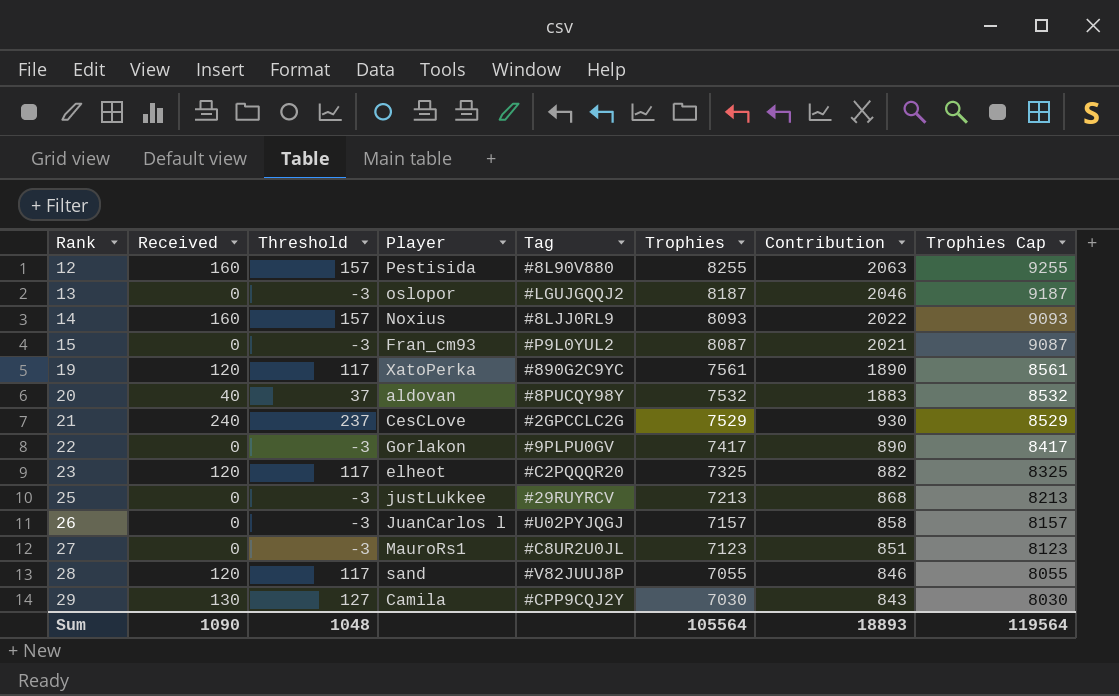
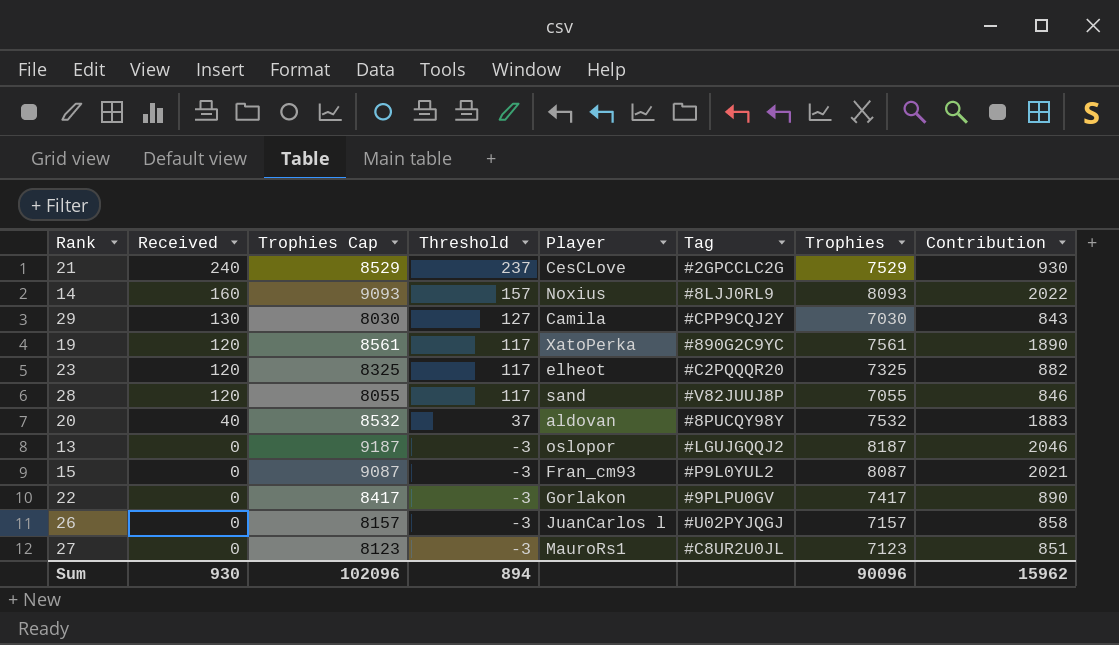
row order: Rank ascending -> Received descending
column Trophies Cap | position: 8 -> 3
row 12: 160 | 157 | Pestisida | #8L90V880 | 8255 | 2063 | 9255 -> none
row 25: 0 | -3 | justLukkee | #29RUYRCV | 7213 | 868 | 8213 -> none
Sum | Received: 1090 -> 930
Sum | Trophies Cap: 119564 -> 102096
Sum | Threshold: 1048 -> 894
Sum | Trophies: 105564 -> 90096
Sum | Contribution: 18893 -> 15962

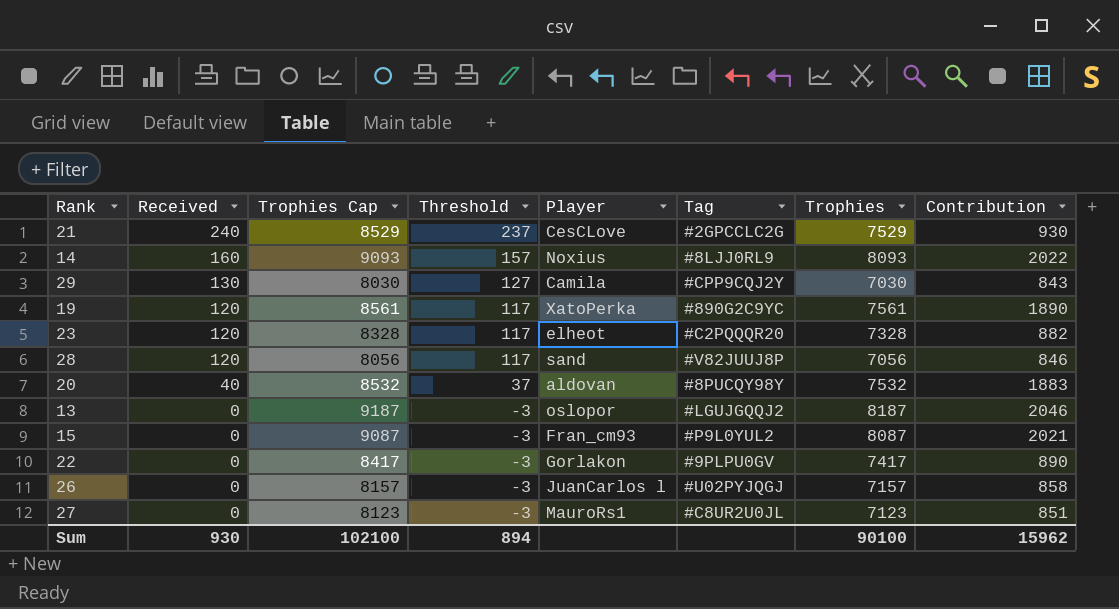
23 | Trophies Cap: 8325 -> 8328
23 | Trophies: 7325 -> 7328
28 | Trophies Cap: 8055 -> 8056
28 | Trophies: 7055 -> 7056
Sum | Trophies Cap: 102096 -> 102100
Sum | Trophies: 90096 -> 90100

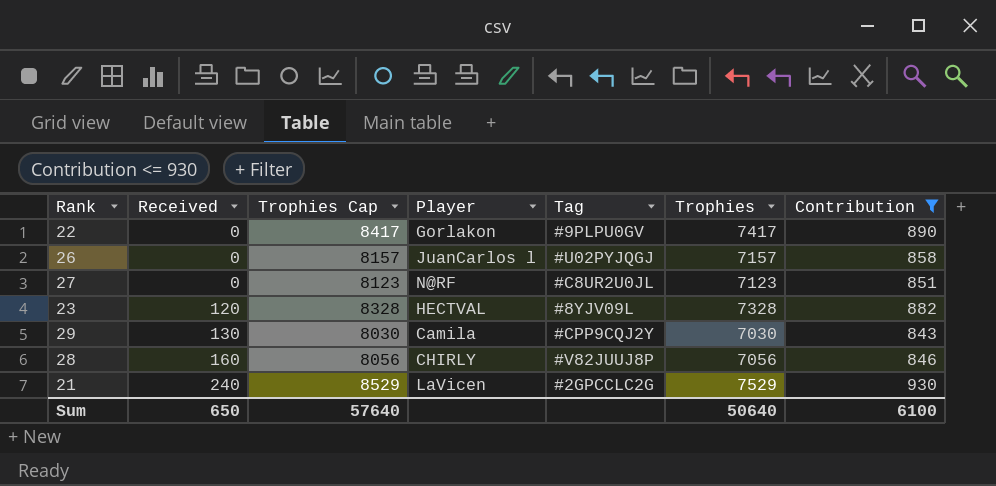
filter: none -> Contribution <= 930
row order: Received descending -> Received ascending
column Threshold | formula: [Received] - 3 -> none
27 | Player: MauroRs1 -> N@RF
23 | Player: elheot -> HECTVAL
23 | Tag: #C2PQQQR20 -> #8YJV09L
28 | Received: 120 -> 160
28 | Player: sand -> CHIRLY
21 | Player: CesCLove -> LaVicen
Sum | Received: 930 -> 650
Sum | Trophies Cap: 102100 -> 57640
Sum | Trophies: 90100 -> 50640
Sum | Contribution: 15962 -> 6100

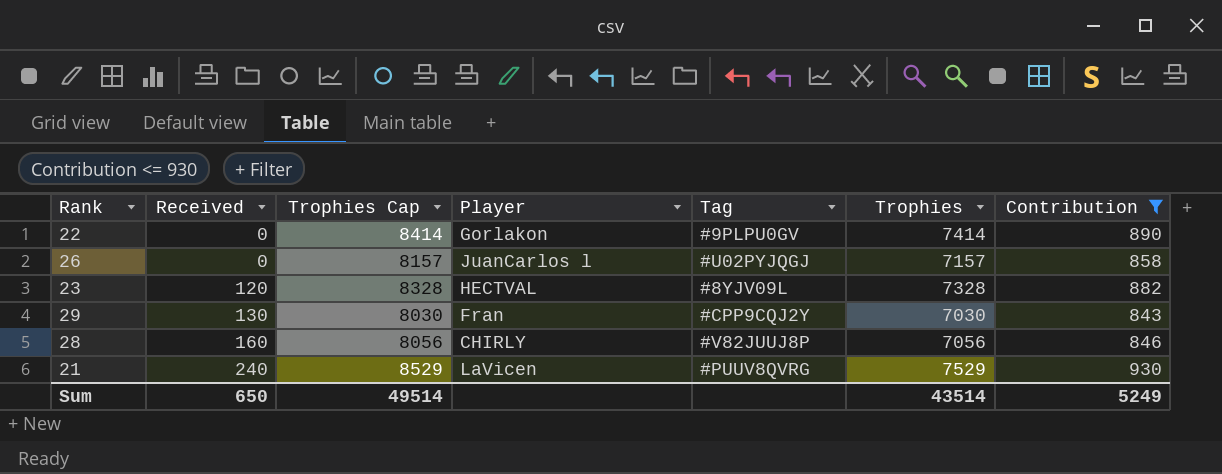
row 27: 0 | 8123 | N@RF | #C8UR2U0JL | 7123 | 851 -> none
22 | Trophies Cap: 8417 -> 8414
22 | Trophies: 7417 -> 7414
29 | Player: Camila -> Fran
21 | Tag: #2GPCCLC2G -> #PUUV8QVRG
Sum | Trophies Cap: 57640 -> 49514
Sum | Trophies: 50640 -> 43514
Sum | Contribution: 6100 -> 5249

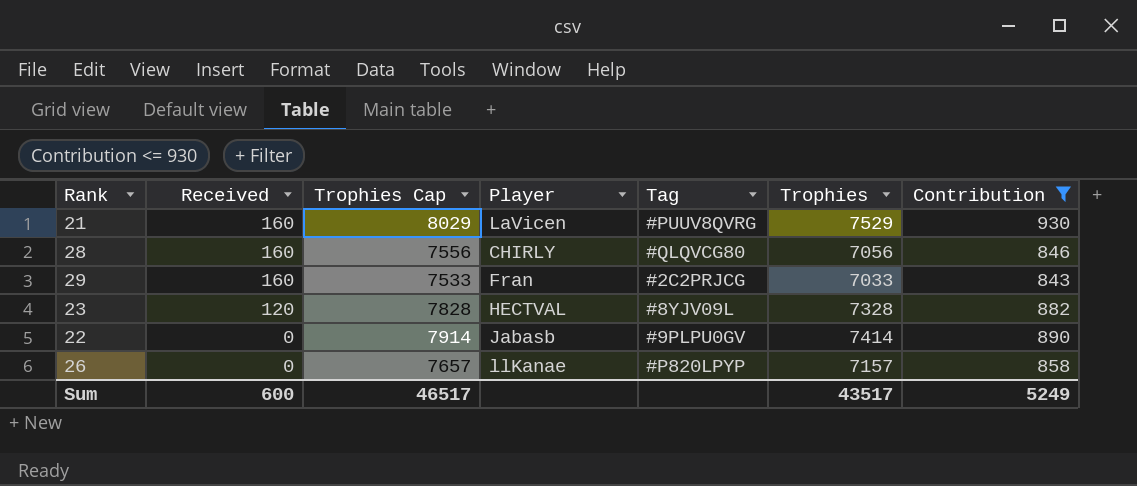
row order: Received ascending -> Received descending
column Trophies Cap | formula: [Trophies] + 1000 -> [Trophies] + 500
21 | Received: 240 -> 160
28 | Tag: #V82JUUJ8P -> #QLQVCG80
29 | Received: 130 -> 160
29 | Tag: #CPP9CQJ2Y -> #2C2PRJCG
29 | Trophies: 7030 -> 7033
22 | Player: Gorlakon -> Jabasb
26 | Player: JuanCarlos l -> llKanae
26 | Tag: #U02PYJQGJ -> #P820LPYP
Sum | Received: 650 -> 600
Sum | Trophies Cap: 49514 -> 46517
Sum | Trophies: 43514 -> 43517

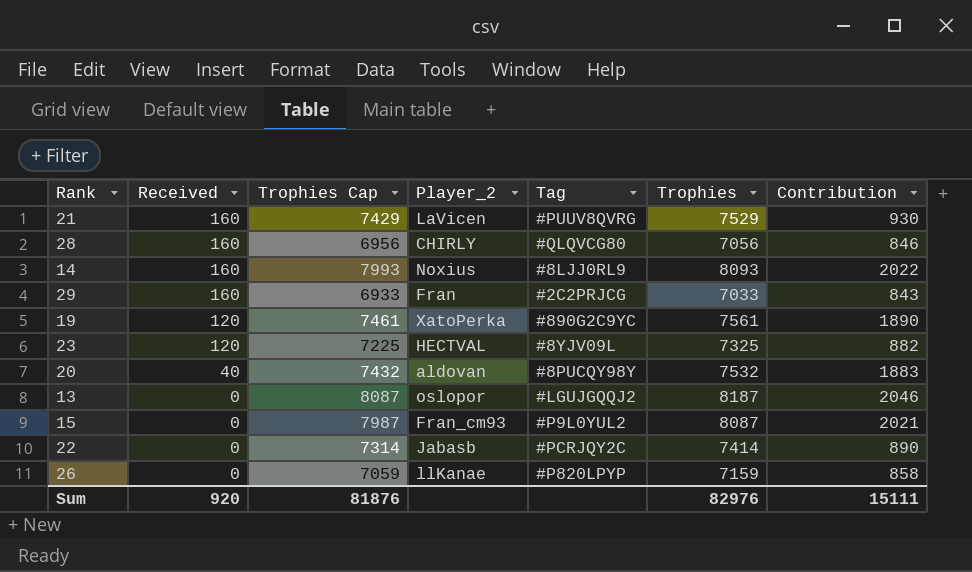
filter: Contribution <= 930 -> none
column Trophies Cap | formula: [Trophies] + 500 -> [Trophies] - 100
column name: Player -> Player_2
23 | Trophies: 7328 -> 7325
22 | Tag: #9PLPU0GV -> #PCRJQY2C
26 | Trophies: 7157 -> 7159
Sum | Received: 600 -> 920
Sum | Trophies Cap: 46517 -> 81876
Sum | Trophies: 43517 -> 82976
Sum | Contribution: 5249 -> 15111

